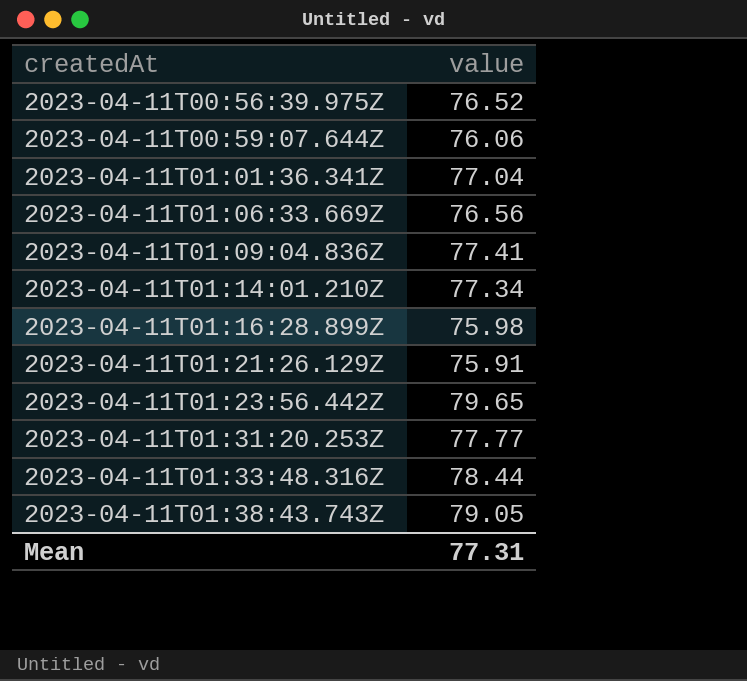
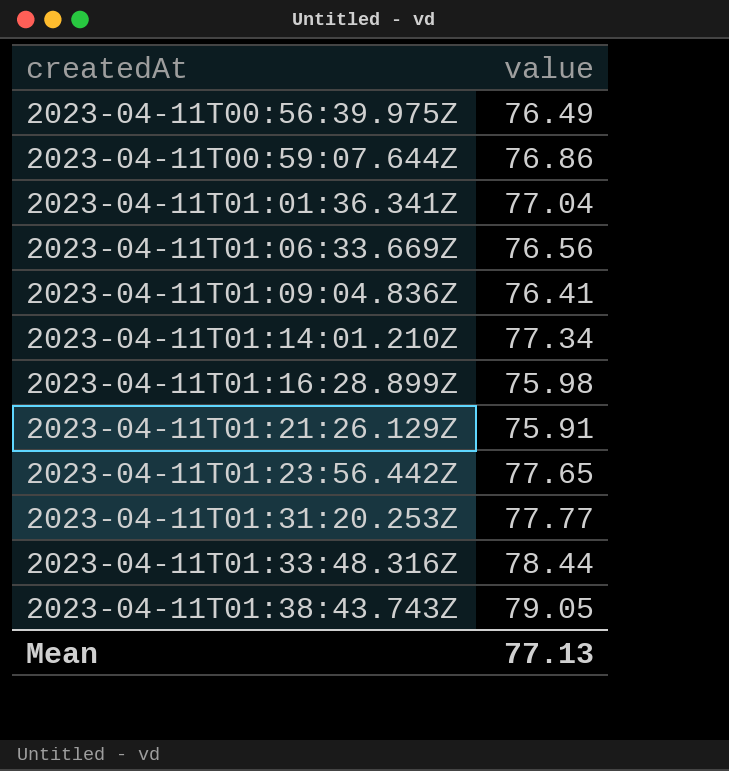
2023-04-11T00:56:39.975Z | value: 76.52 -> 76.49
2023-04-11T00:59:07.644Z | value: 76.06 -> 76.86
2023-04-11T01:09:04.836Z | value: 77.41 -> 76.41
2023-04-11T01:23:56.442Z | value: 79.65 -> 77.65
Mean | value: 77.31 -> 77.13

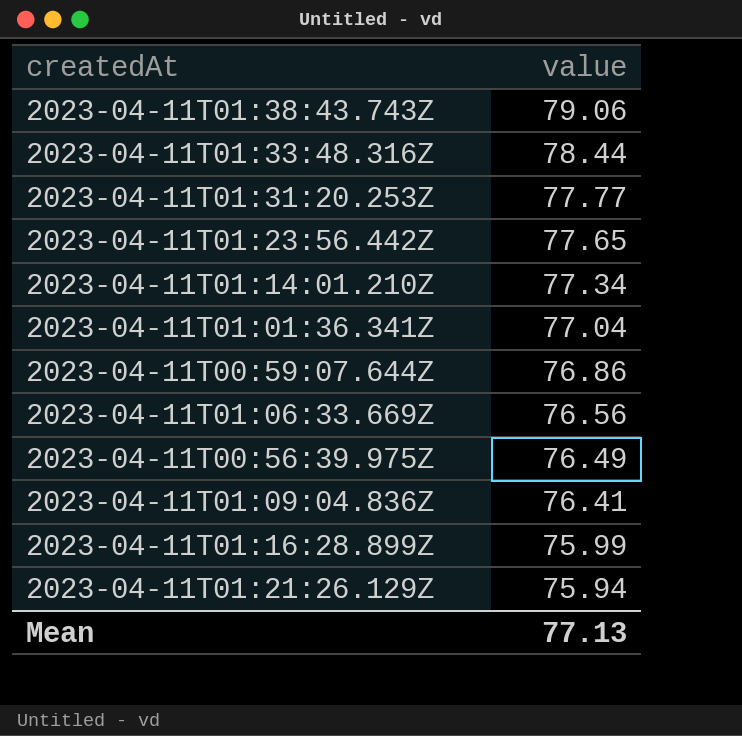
row order: createdAt ascending -> value descending
2023-04-11T01:38:43.743Z | value: 79.05 -> 79.06
2023-04-11T01:16:28.899Z | value: 75.98 -> 75.99
2023-04-11T01:21:26.129Z | value: 75.91 -> 75.94

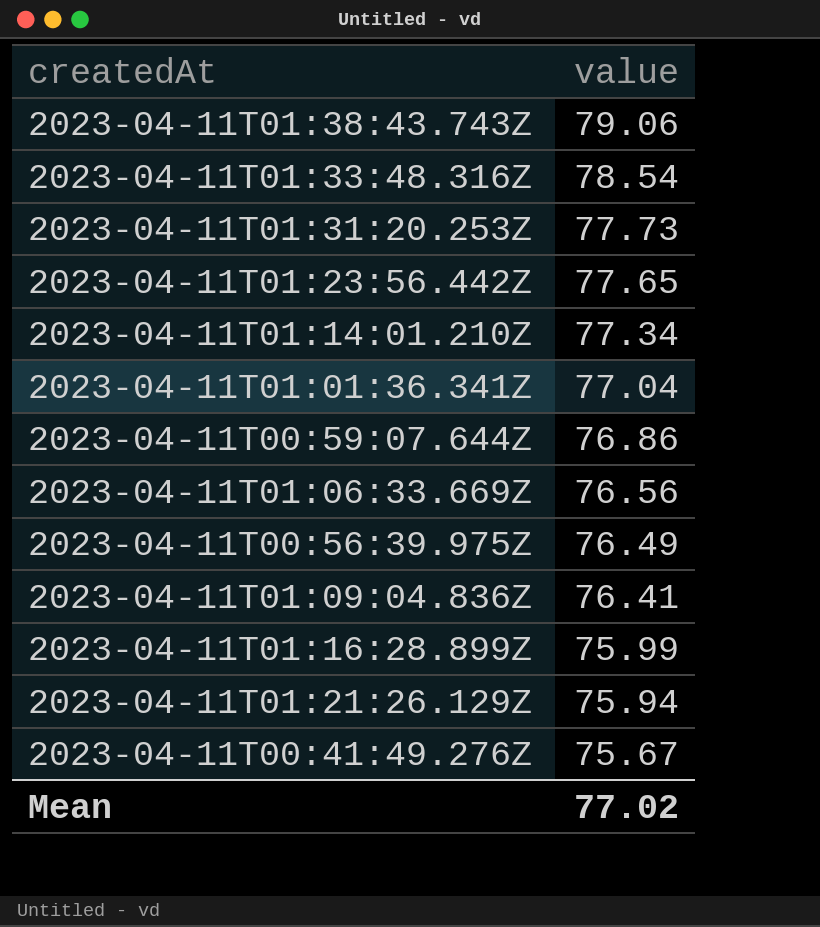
2023-04-11T01:33:48.316Z | value: 78.44 -> 78.54
2023-04-11T01:31:20.253Z | value: 77.77 -> 77.73
row 2023-04-11T00:41:49.276Z: none -> 75.67
Mean | value: 77.13 -> 77.02

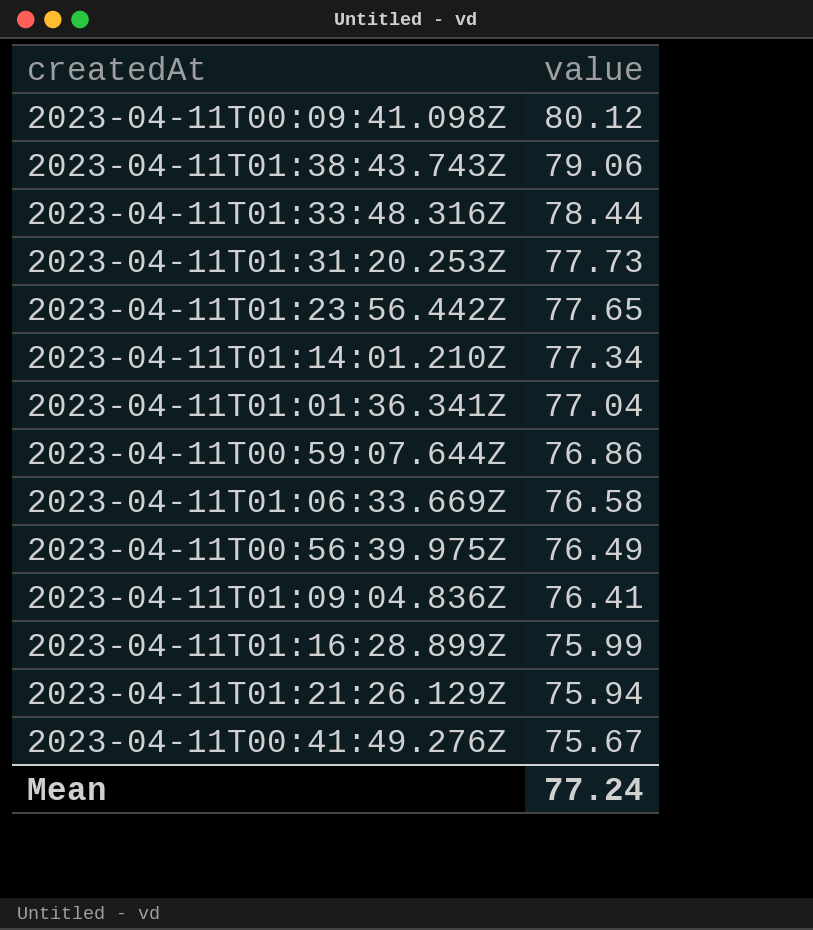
row 2023-04-11T00:09:41.098Z: none -> 80.12
2023-04-11T01:33:48.316Z | value: 78.54 -> 78.44
2023-04-11T01:06:33.669Z | value: 76.56 -> 76.58
Mean | value: 77.02 -> 77.24

